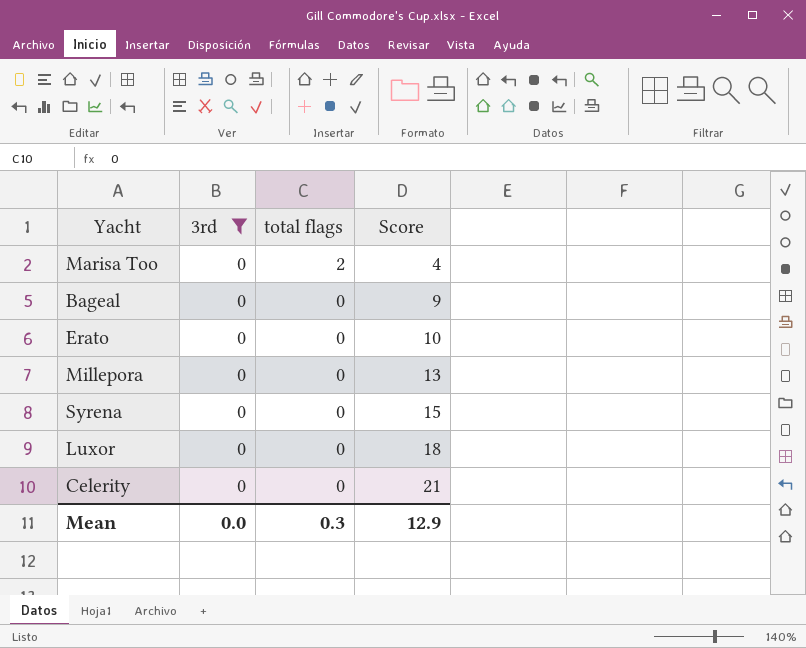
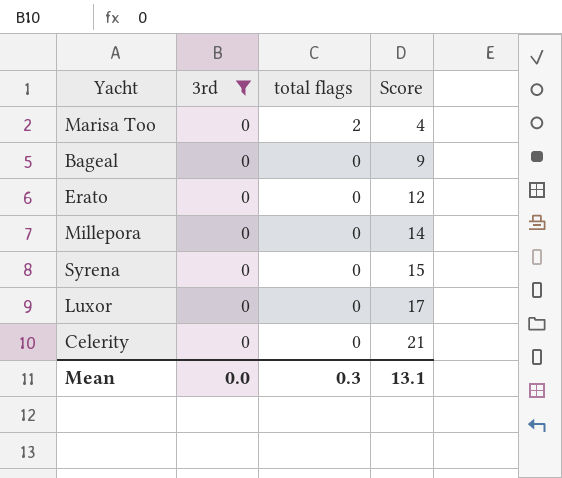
Erato | Score: 10 -> 12
Millepora | Score: 13 -> 14
Luxor | Score: 18 -> 17
Mean | Score: 12.9 -> 13.1

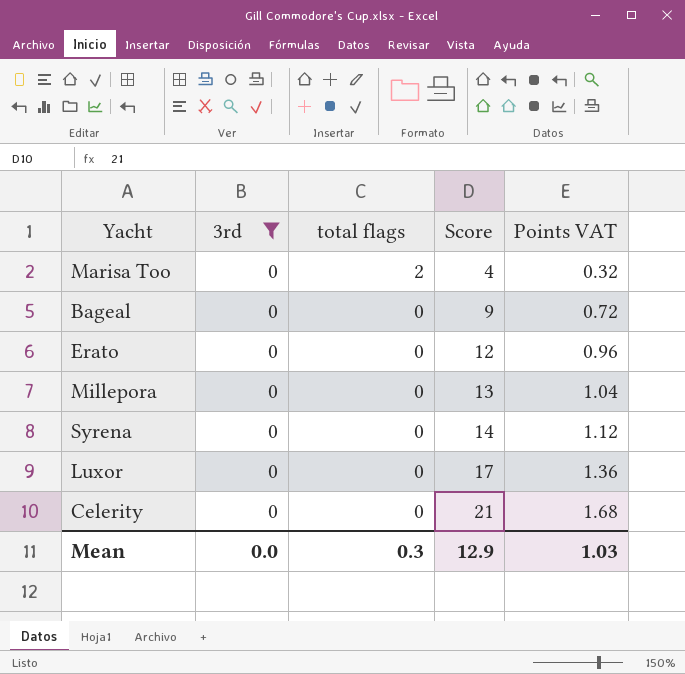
column Points VAT | formula: none -> [Score] * 0.08
Millepora | Score: 14 -> 13
Syrena | Score: 15 -> 14
Mean | Score: 13.1 -> 12.9

